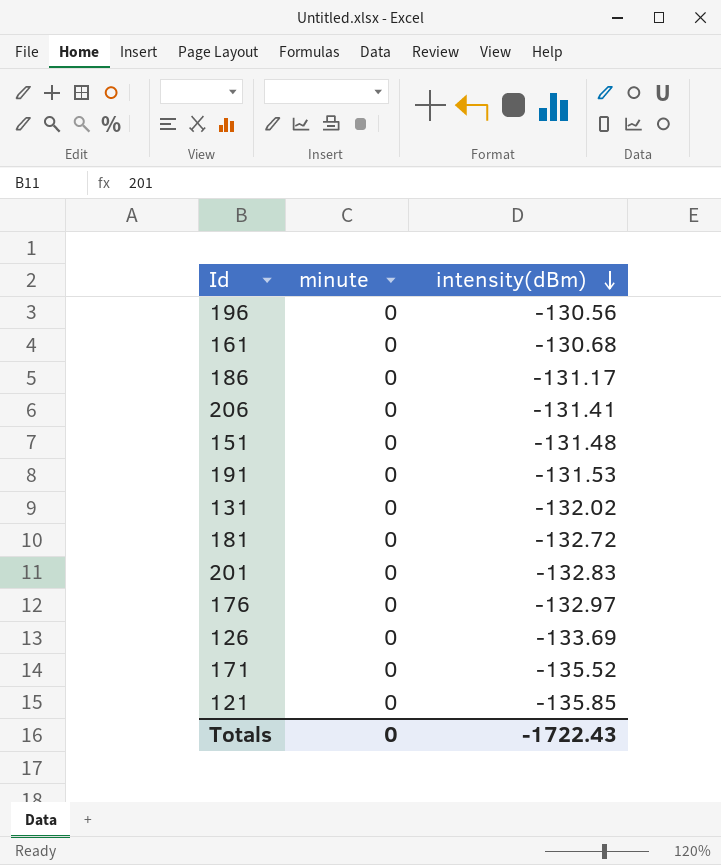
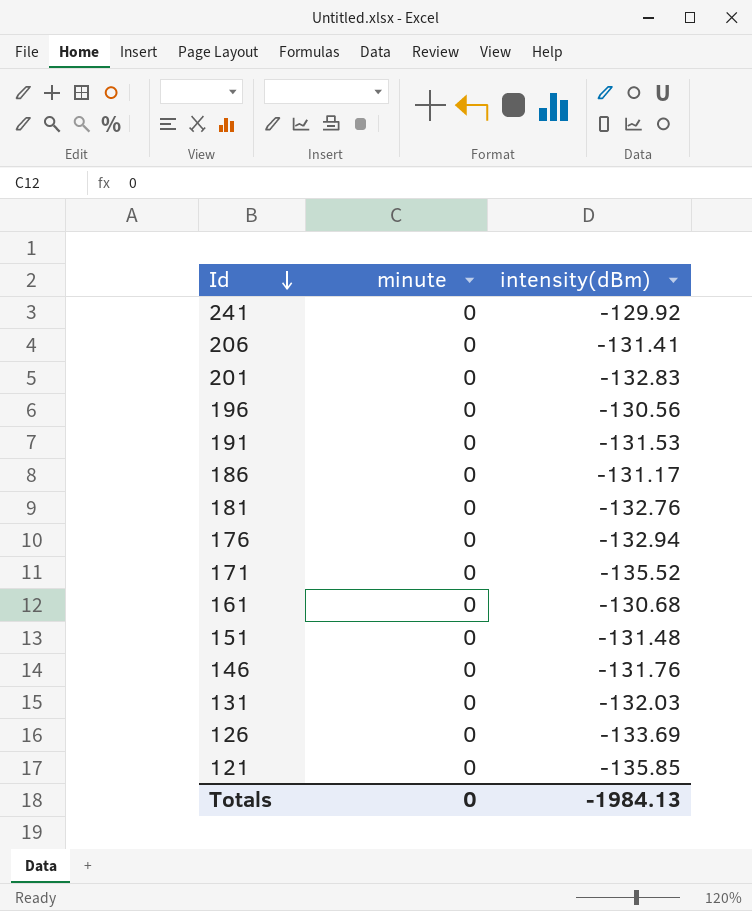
row order: intensity(dBm) descending -> Id descending
row 241: none -> 0 | -129.92
181 | intensity(dBm): -132.72 -> -132.76
176 | intensity(dBm): -132.97 -> -132.94
row 146: none -> 0 | -131.76
131 | intensity(dBm): -132.02 -> -132.03
Totals | intensity(dBm): -1722.43 -> -1984.13

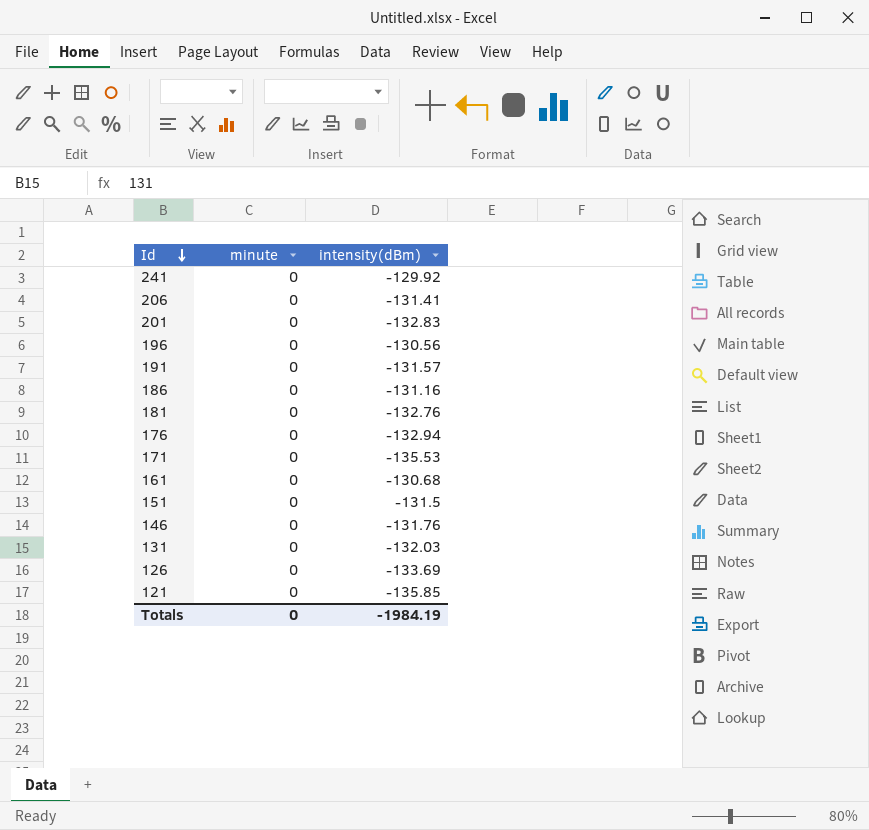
191 | intensity(dBm): -131.53 -> -131.57
186 | intensity(dBm): -131.17 -> -131.16
171 | intensity(dBm): -135.52 -> -135.53
151 | intensity(dBm): -131.48 -> -131.5
Totals | intensity(dBm): -1984.13 -> -1984.19

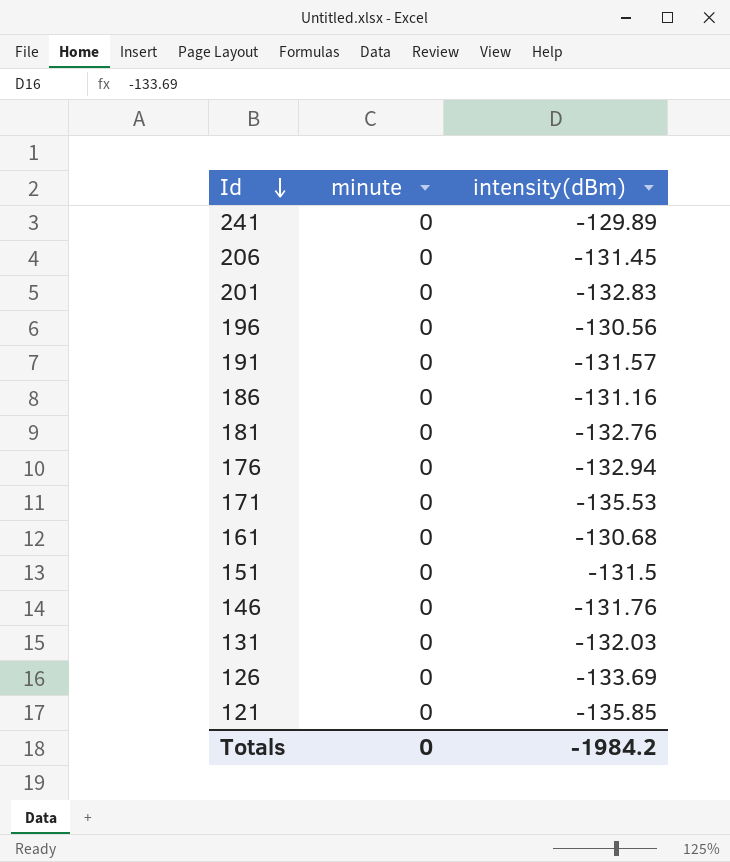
241 | intensity(dBm): -129.92 -> -129.89
206 | intensity(dBm): -131.41 -> -131.45
Totals | intensity(dBm): -1984.19 -> -1984.2

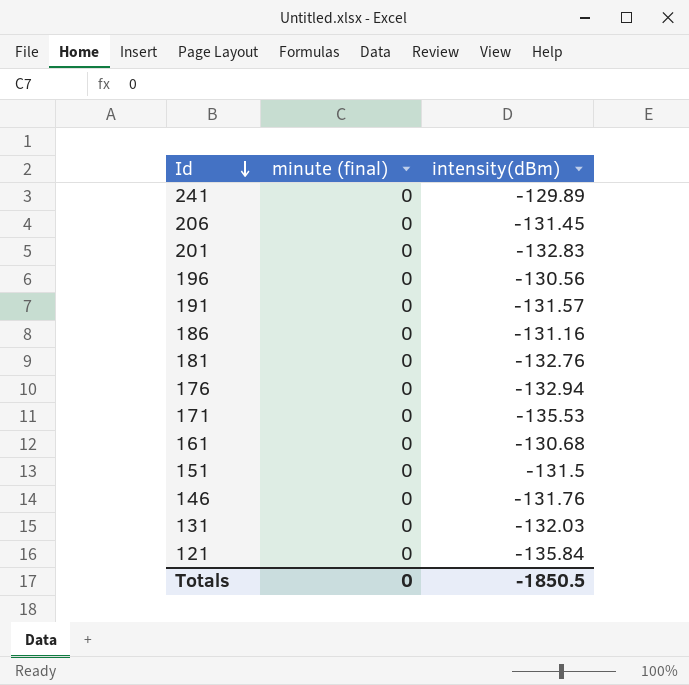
column name: minute -> minute (final)
row 126: 0 | -133.69 -> none
121 | intensity(dBm): -135.85 -> -135.84
Totals | intensity(dBm): -1984.2 -> -1850.5

